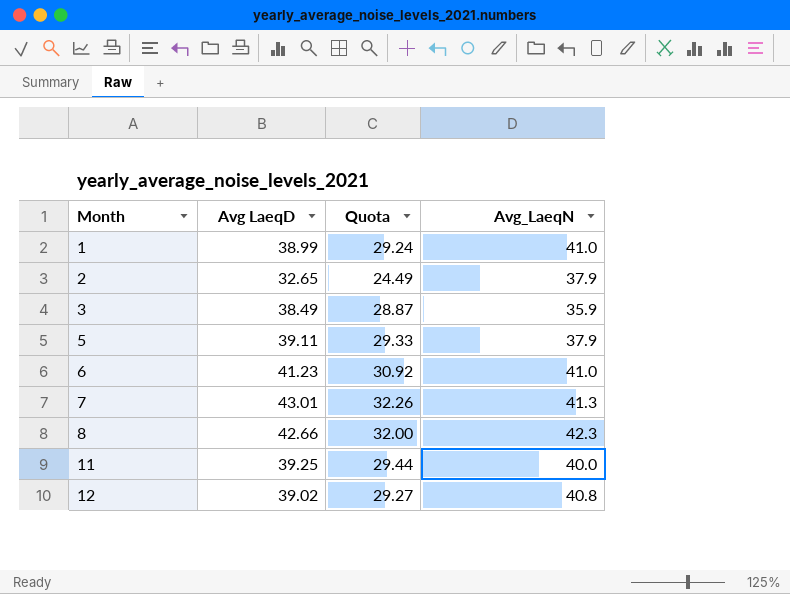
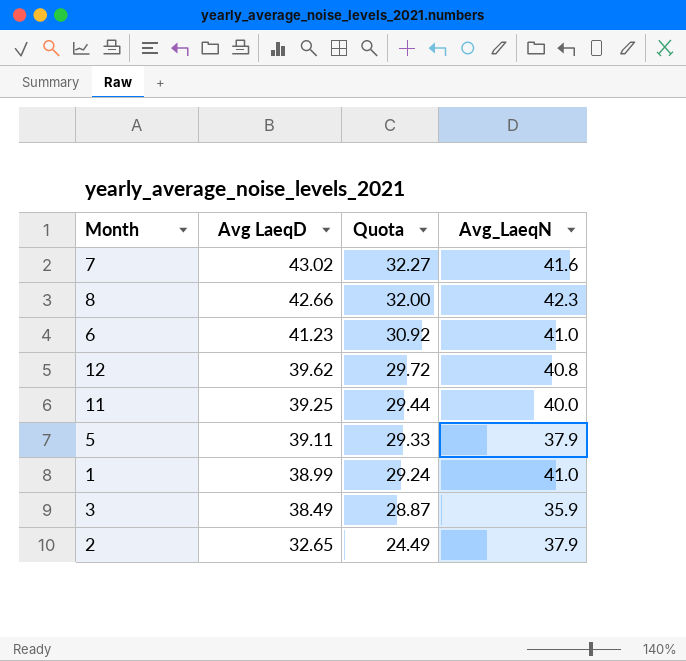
row order: Month ascending -> Avg LaeqD descending
7 | Avg LaeqD: 43.01 -> 43.02
7 | Quota: 32.26 -> 32.27
7 | Avg_LaeqN: 41.3 -> 41.6
12 | Avg LaeqD: 39.02 -> 39.62
12 | Quota: 29.27 -> 29.72

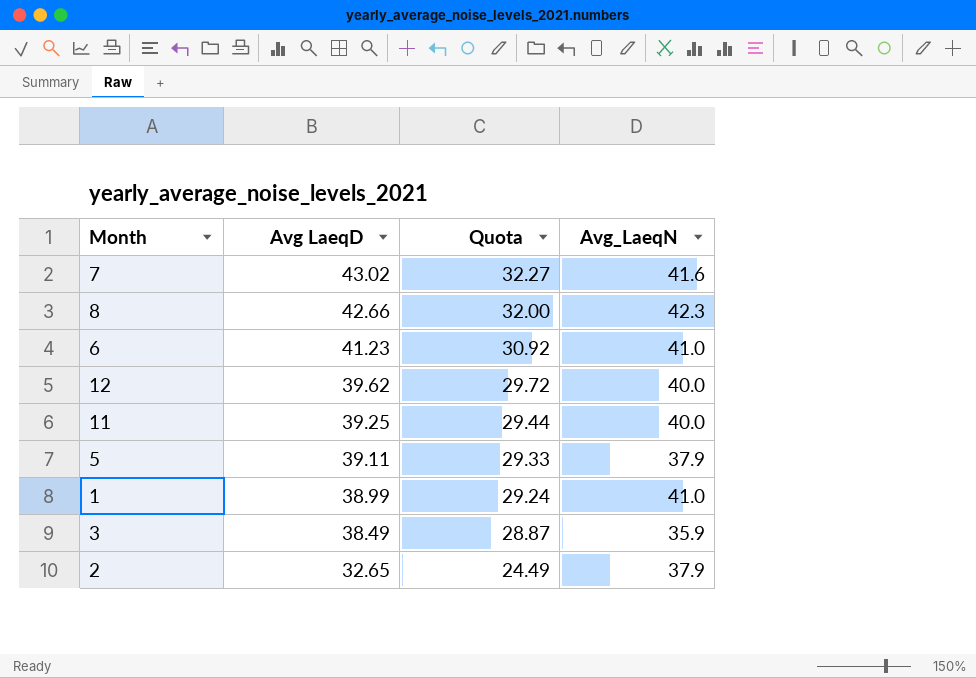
12 | Avg_LaeqN: 40.8 -> 40.0

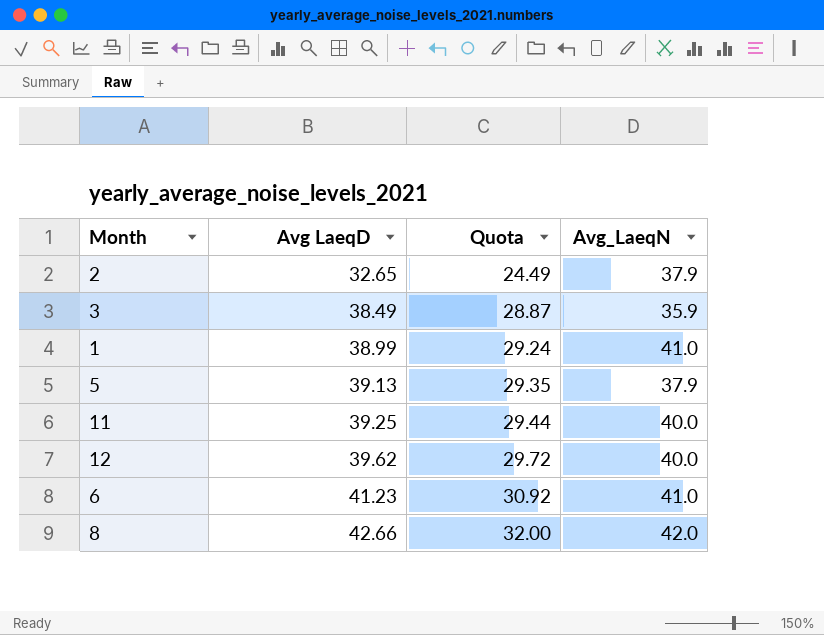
row order: Avg LaeqD descending -> Avg LaeqD ascending
row 7: 43.02 | 32.27 | 41.6 -> none
5 | Avg LaeqD: 39.11 -> 39.13
5 | Quota: 29.33 -> 29.35
8 | Avg_LaeqN: 42.3 -> 42.0

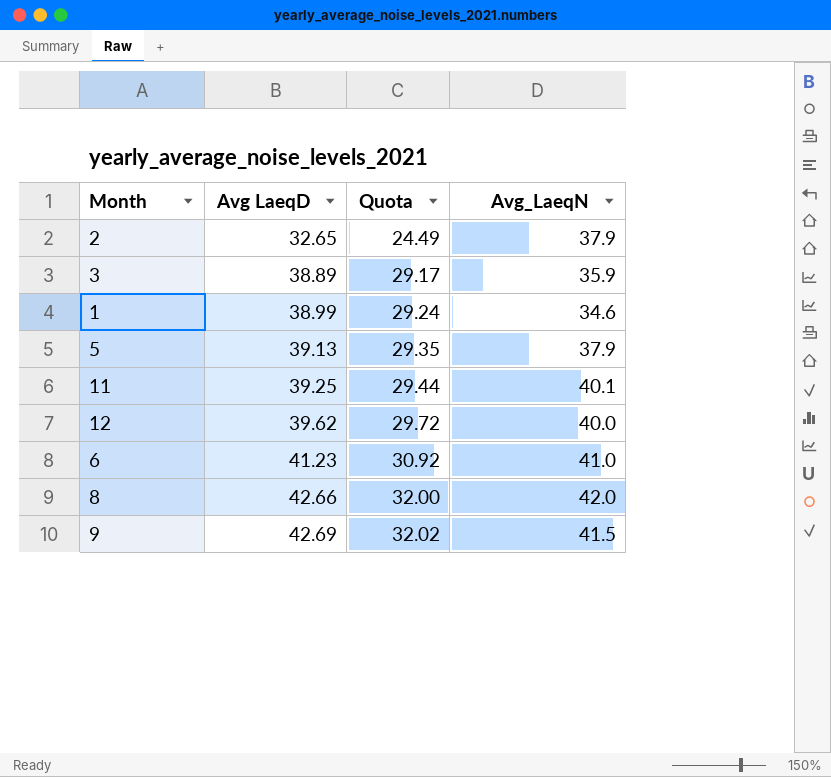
3 | Avg LaeqD: 38.49 -> 38.89
3 | Quota: 28.87 -> 29.17
1 | Avg_LaeqN: 41.0 -> 34.6
11 | Avg_LaeqN: 40.0 -> 40.1
row 9: none -> 42.69 | 32.02 | 41.5

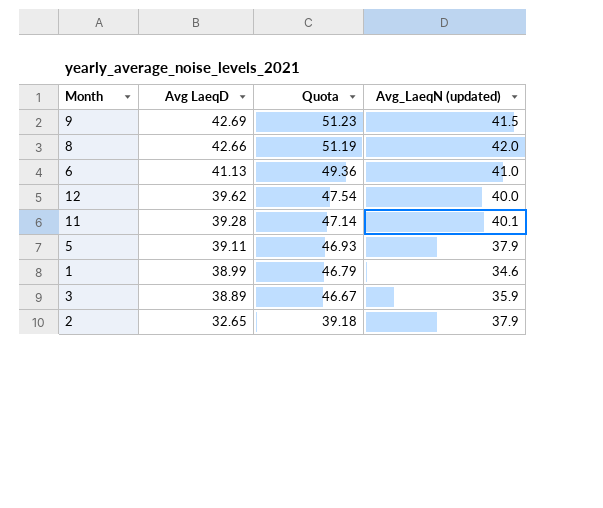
row order: Avg LaeqD ascending -> Avg LaeqD descending
column Quota | formula: [Avg LaeqD] * 0.75 -> [Avg LaeqD] * 1.2
column name: Avg_LaeqN -> Avg_LaeqN (updated)
6 | Avg LaeqD: 41.23 -> 41.13
11 | Avg LaeqD: 39.25 -> 39.28
5 | Avg LaeqD: 39.13 -> 39.11

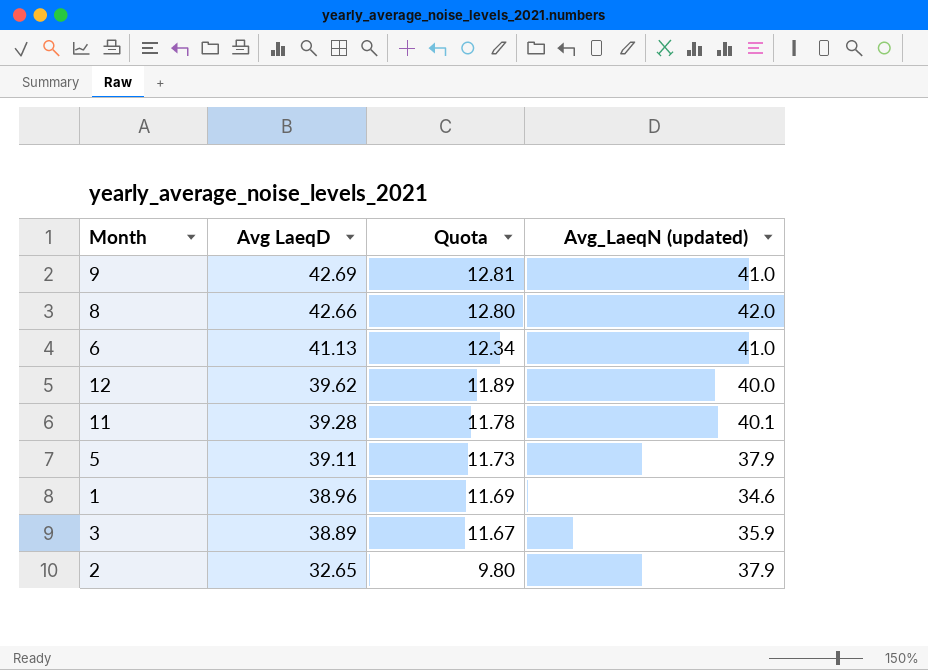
column Quota | formula: [Avg LaeqD] * 1.2 -> [Avg LaeqD] * 0.3
9 | Avg_LaeqN (updated): 41.5 -> 41.0
1 | Avg LaeqD: 38.99 -> 38.96

